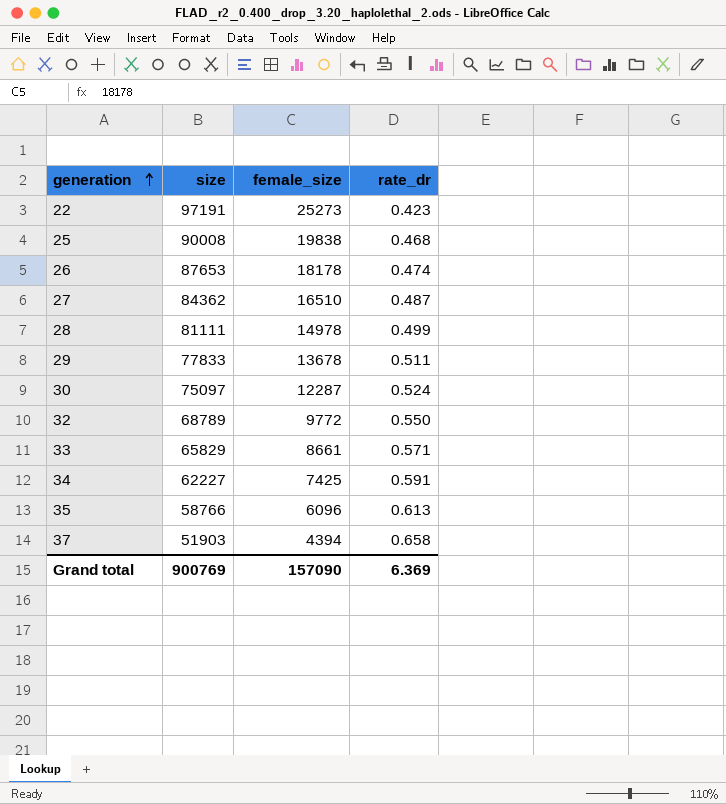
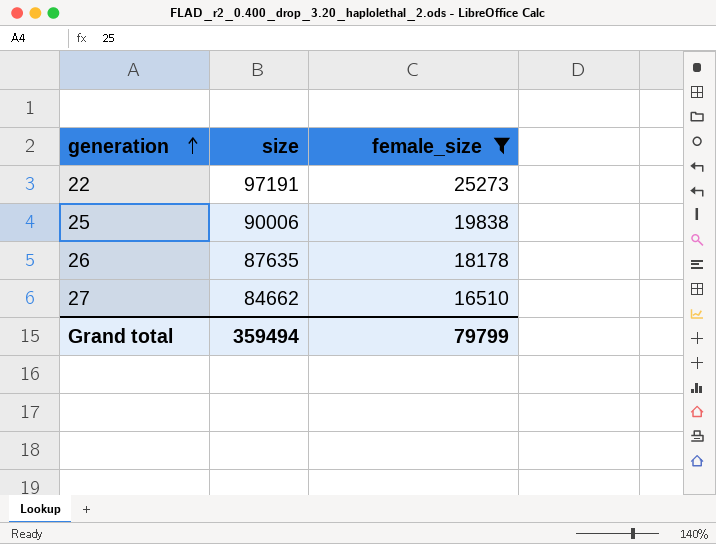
filter: none -> female_size >= 16510
column rate_dr | position: 4 -> none
25 | size: 90008 -> 90006
26 | size: 87653 -> 87635
27 | size: 84362 -> 84662
Grand total | size: 900769 -> 359494
Grand total | female_size: 157090 -> 79799

